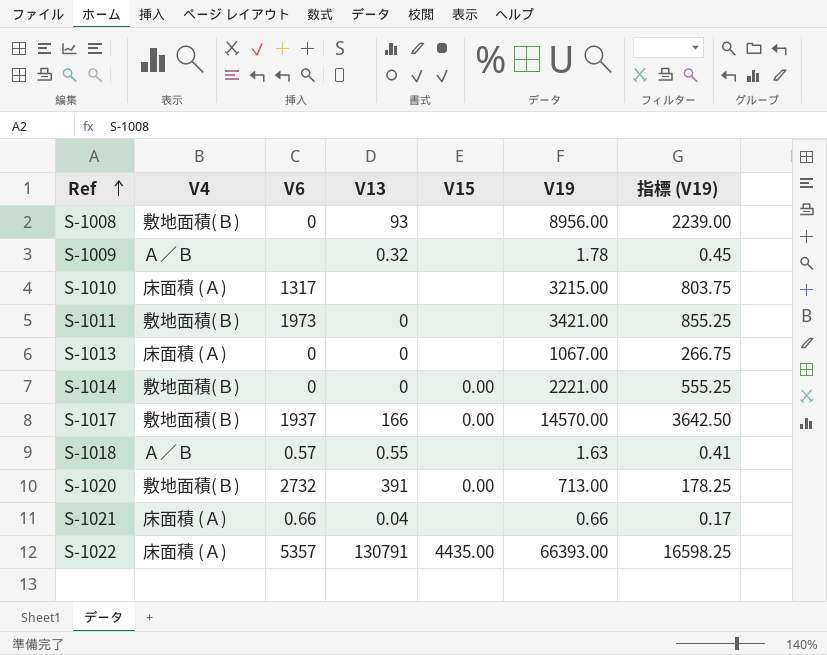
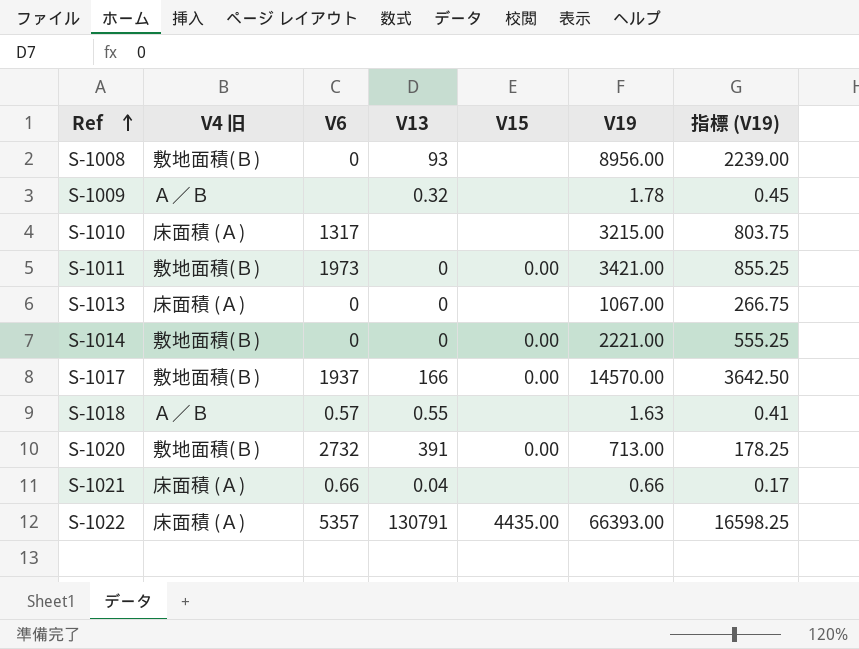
column name: V4 -> V4 旧
S-1011 | V15: none -> 0.00

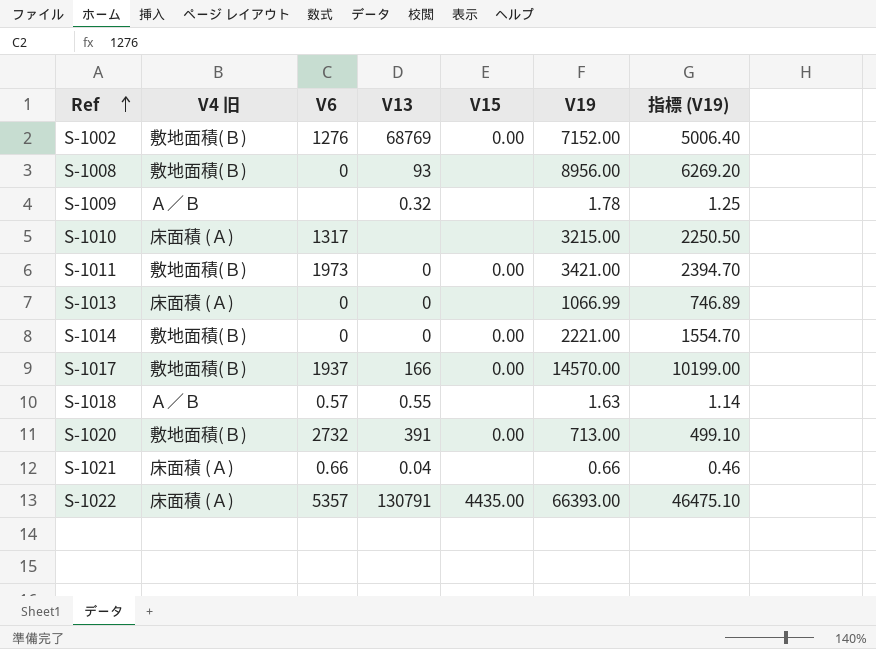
column 指標 (V19) | formula: [V19] * 0.25 -> [V19] * 0.7
row S-1002: none -> 敷地面積(Ｂ) | 1276 | 68769 | 0.00 | 7152.00 | 5006.40
S-1013 | V19: 1067.00 -> 1066.99

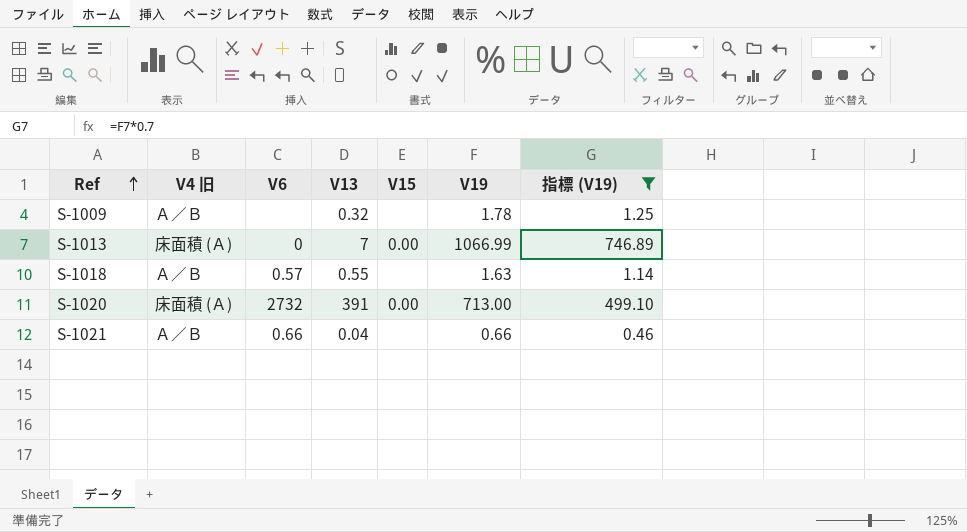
filter: none -> 指標 (V19) <= 746.89
S-1013 | V13: 0 -> 7
S-1013 | V15: none -> 0.00
S-1020 | V4 旧: 敷地面積(Ｂ) -> 床面積 (Ａ)
S-1021 | V4 旧: 床面積 (Ａ) -> Ａ／Ｂ

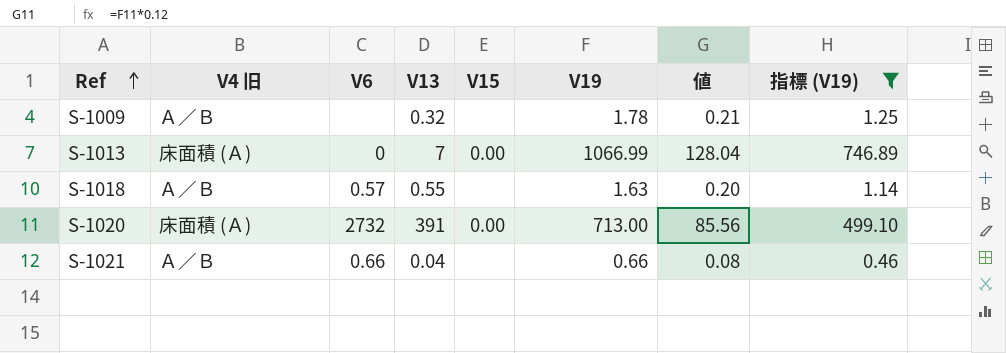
column 値 | formula: none -> [V19] * 0.12

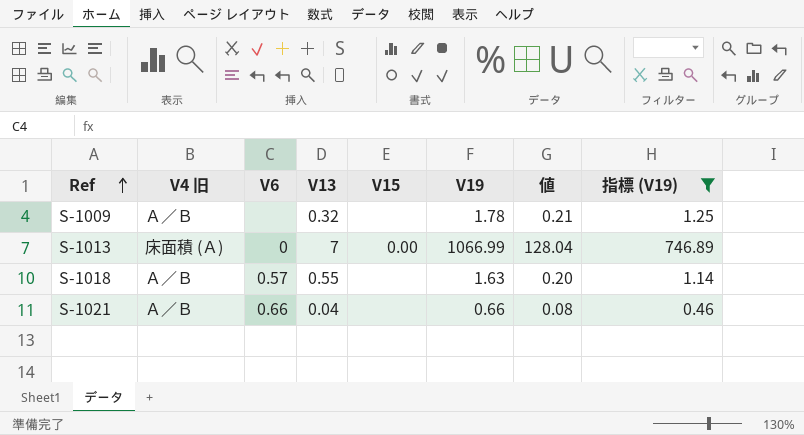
row S-1020: 床面積 (Ａ) | 2732 | 391 | 0.00 | 713.00 | 85.56 | 499.10 -> none

